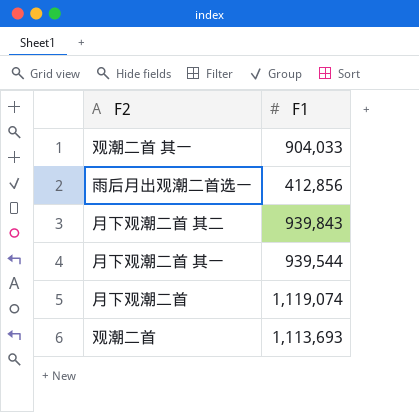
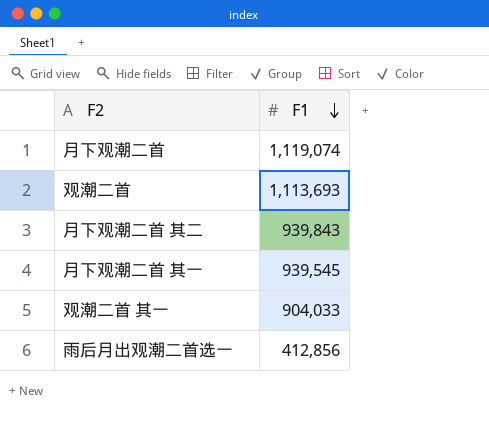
row order: none -> F1 descending
月下观潮二首 其一 | F1: 939,544 -> 939,545

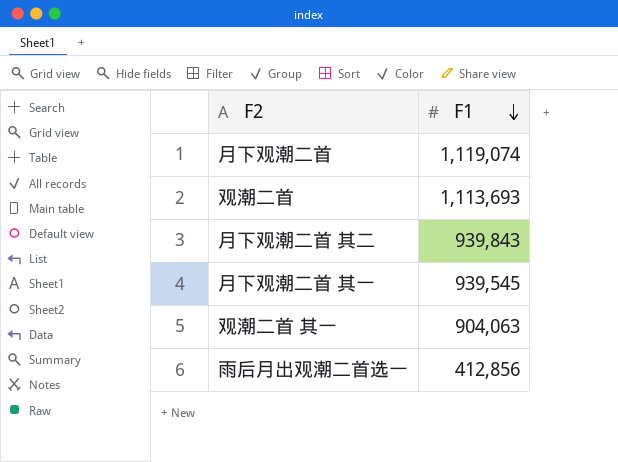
观潮二首 其一 | F1: 904,033 -> 904,063

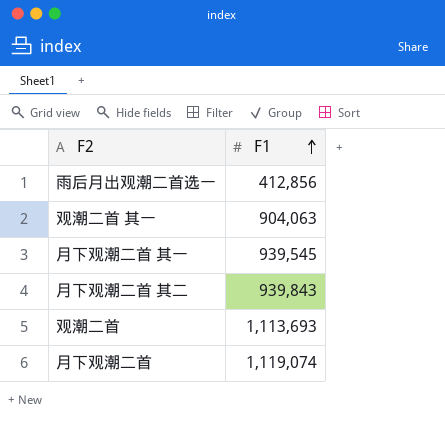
row order: F1 descending -> F1 ascending

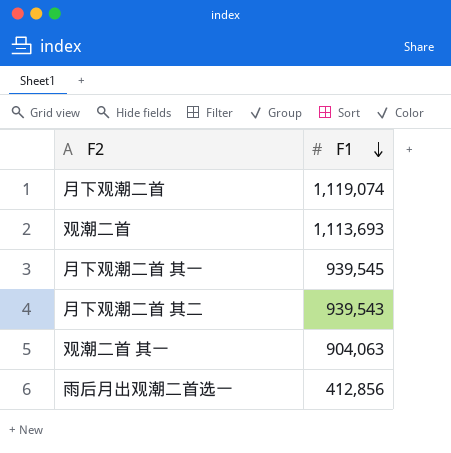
row order: F1 ascending -> F1 descending
月下观潮二首 其二 | F1: 939,843 -> 939,543

